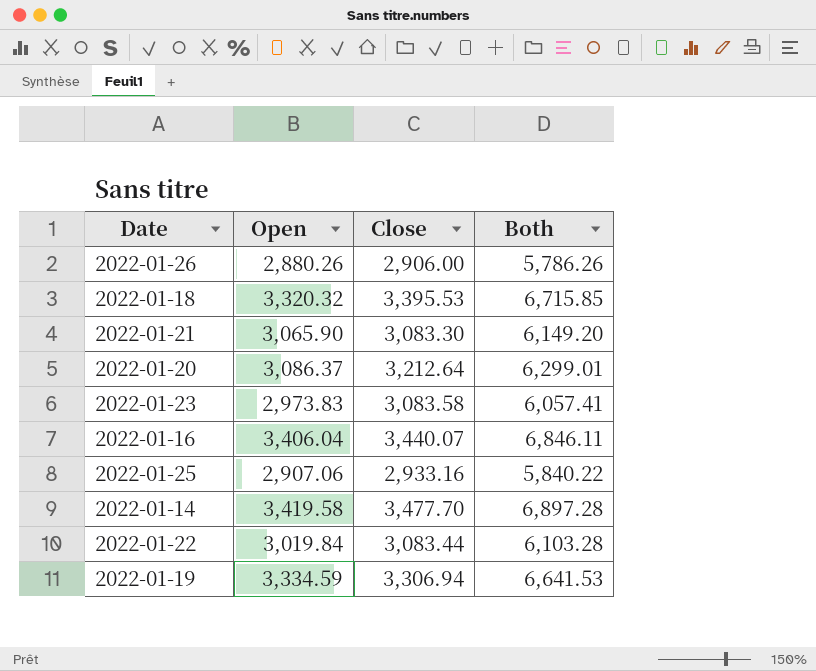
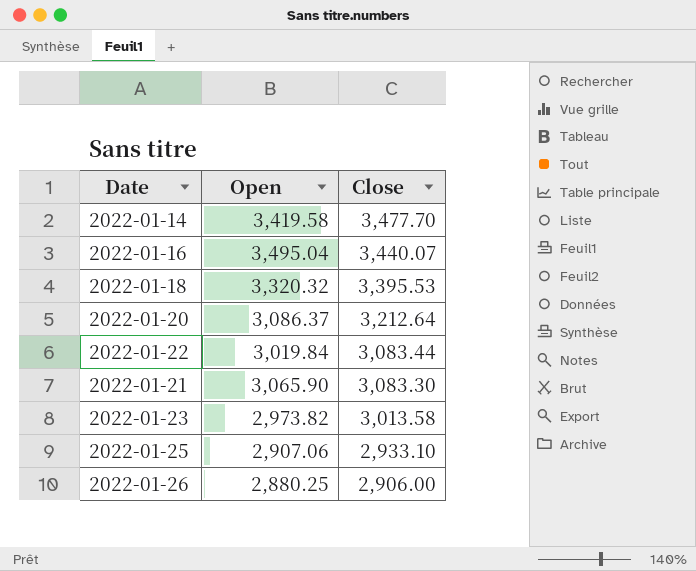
row order: none -> Close descending
column Both | formula: [Open] + [Close] -> none
row 2022-01-19: 3,334.59 | 3,306.94 | 6,641.53 -> none
2022-01-16 | Open: 3,406.04 -> 3,495.04
2022-01-23 | Open: 2,973.83 -> 2,973.82
2022-01-23 | Close: 3,083.58 -> 3,013.58
2022-01-25 | Close: 2,933.16 -> 2,933.10
2022-01-26 | Open: 2,880.26 -> 2,880.25

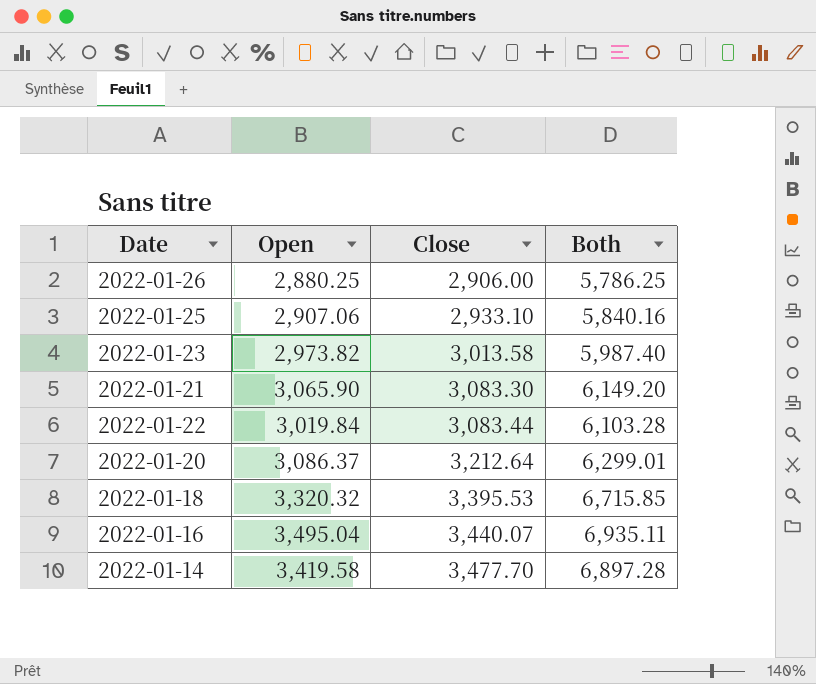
row order: Close descending -> Close ascending
column Both | formula: none -> [Open] + [Close]

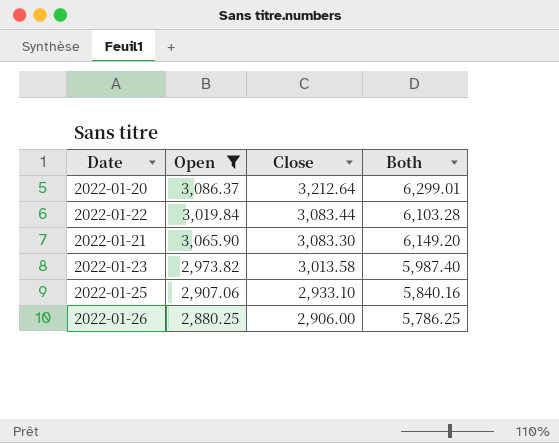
filter: none -> Open <= 3,086.37
row order: Close ascending -> Close descending

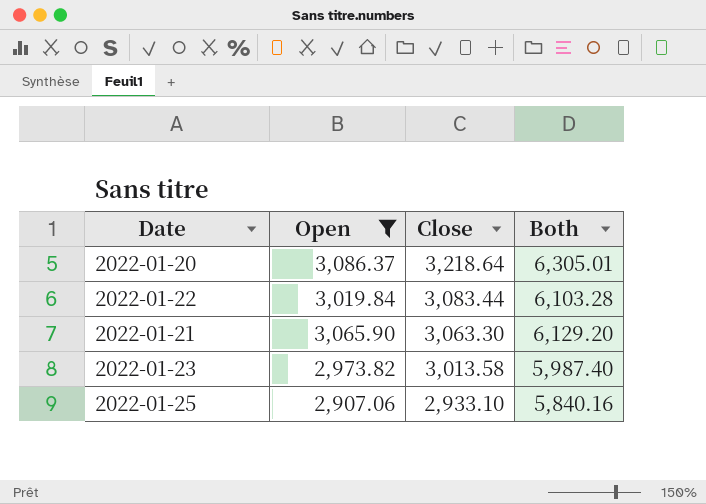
row 2022-01-26: 2,880.25 | 2,906.00 | 5,786.25 -> none
2022-01-20 | Close: 3,212.64 -> 3,218.64
2022-01-20 | Both: 6,299.01 -> 6,305.01
2022-01-21 | Close: 3,083.30 -> 3,063.30
2022-01-21 | Both: 6,149.20 -> 6,129.20

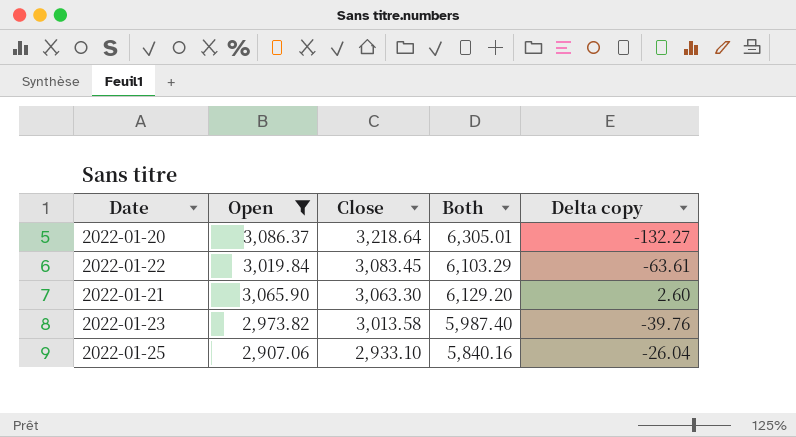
column Delta copy | formula: none -> [Open] - [Close]
2022-01-22 | Close: 3,083.44 -> 3,083.45
2022-01-22 | Both: 6,103.28 -> 6,103.29

